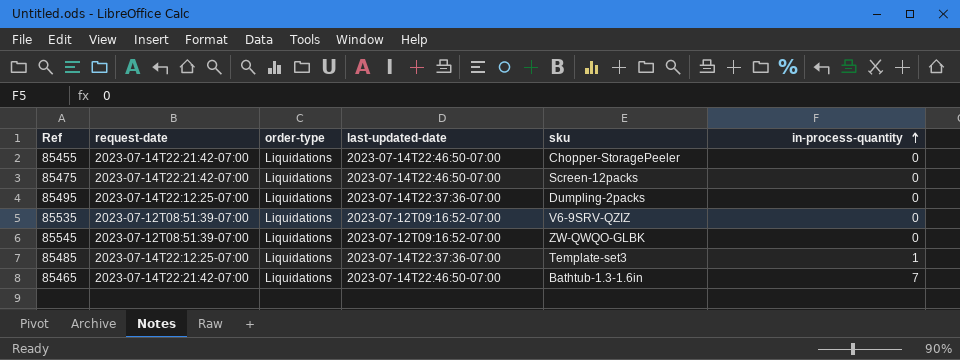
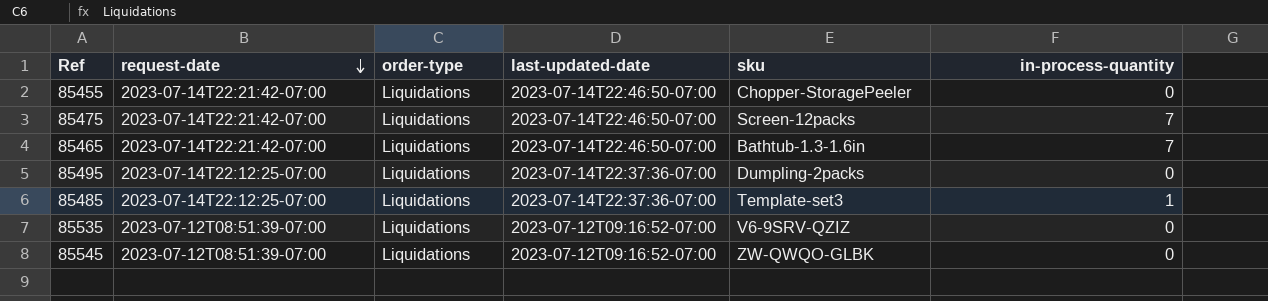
row order: in-process-quantity ascending -> request-date descending
85475 | in-process-quantity: 0 -> 7

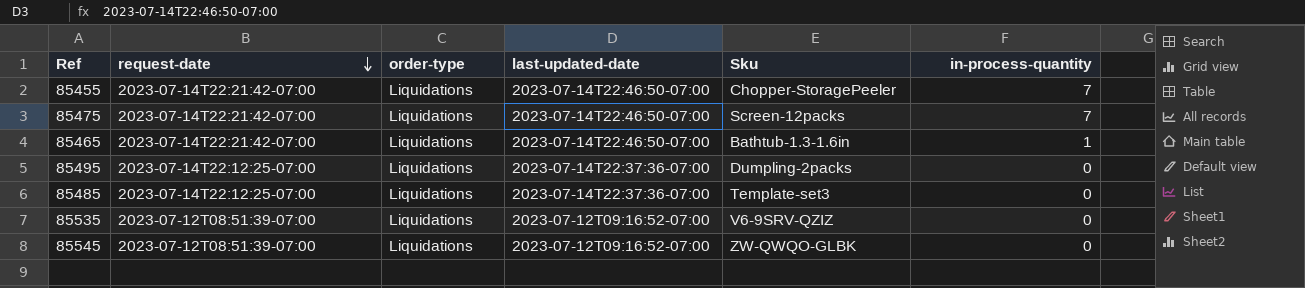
column name: sku -> Sku
85455 | in-process-quantity: 0 -> 7
85465 | in-process-quantity: 7 -> 1
85485 | in-process-quantity: 1 -> 0

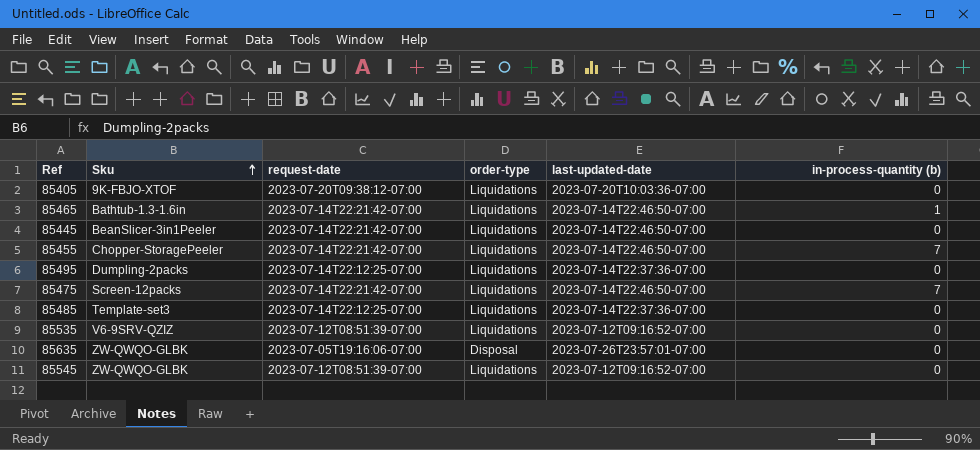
row order: request-date descending -> Sku ascending
column Sku | position: 5 -> 2
column name: in-process-quantity -> in-process-quantity (b)
row 85405: none -> 9K-FBJO-XTOF | 2023-07-20T09:38:12-07:00 | Liquidations | 2023-07-20T10:03:36-07:00 | 0
row 85445: none -> BeanSlicer-3in1Peeler | 2023-07-14T22:21:42-07:00 | Liquidations | 2023-07-14T22:46:50-07:00 | 0
row 85635: none -> ZW-QWQO-GLBK | 2023-07-05T19:16:06-07:00 | Disposal | 2023-07-26T23:57:01-07:00 | 0

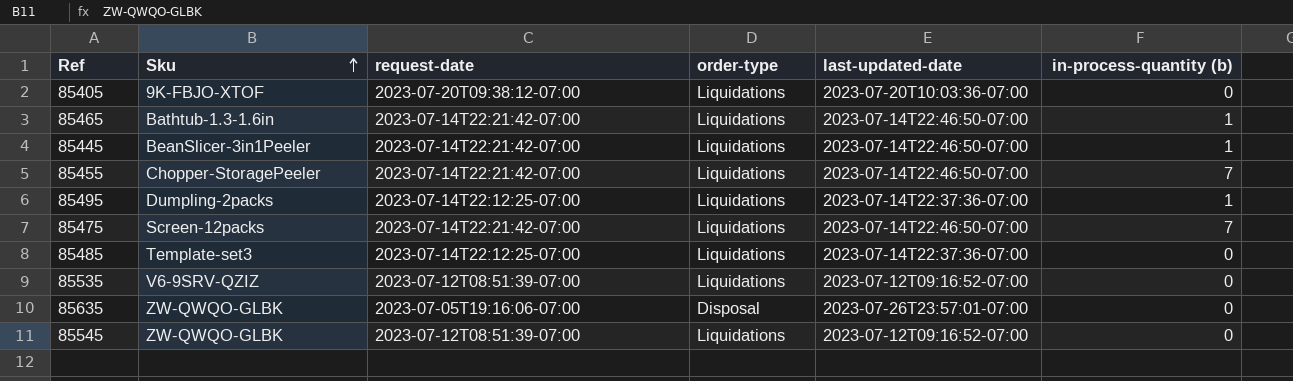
85445 | in-process-quantity (b): 0 -> 1
85495 | in-process-quantity (b): 0 -> 1

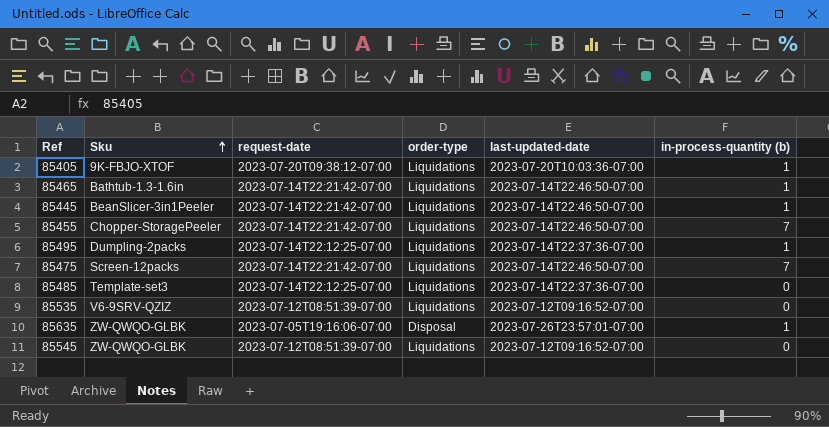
85405 | in-process-quantity (b): 0 -> 1
85635 | in-process-quantity (b): 0 -> 1

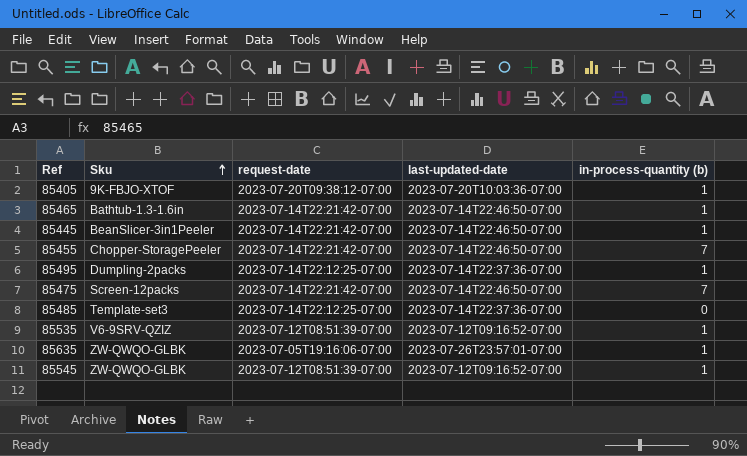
column order-type | position: 4 -> none
85535 | in-process-quantity (b): 0 -> 1
85545 | in-process-quantity (b): 0 -> 1

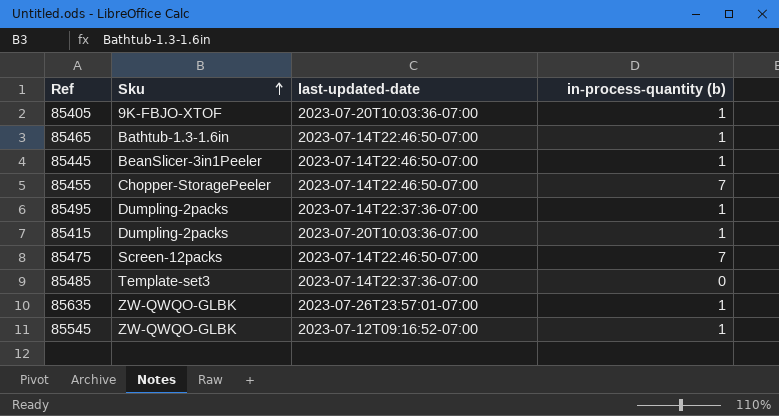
column request-date | position: 3 -> none
row 85535: V6-9SRV-QZIZ | 2023-07-12T08:51:39-07:00 | 2023-07-12T09:16:52-07:00 | 1 -> none
row 85415: none -> Dumpling-2packs | 2023-07-20T10:03:36-07:00 | 1

